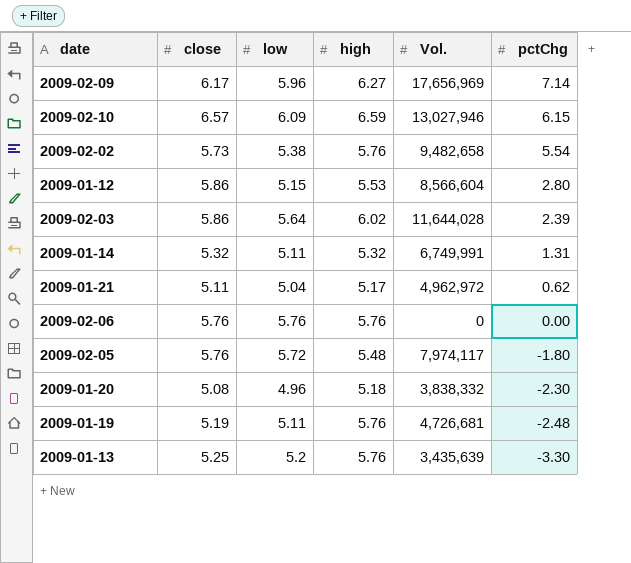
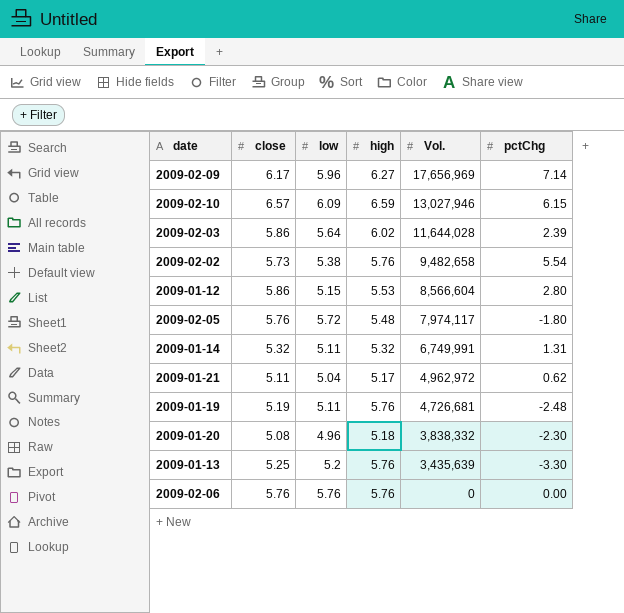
row order: pctChg descending -> Vol. descending

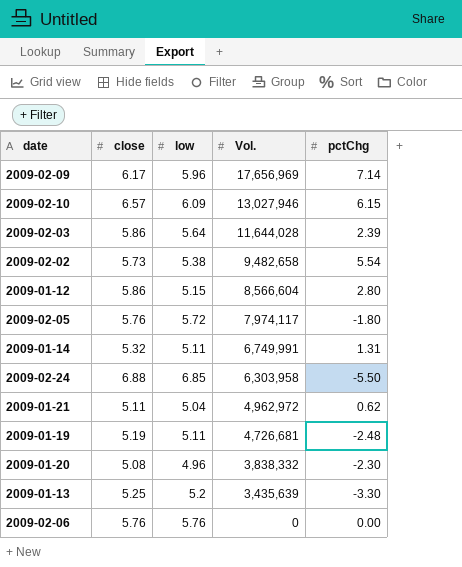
column high | position: 4 -> none
row 2009-02-24: none -> 6.88 | 6.85 | 6,303,958 | -5.50

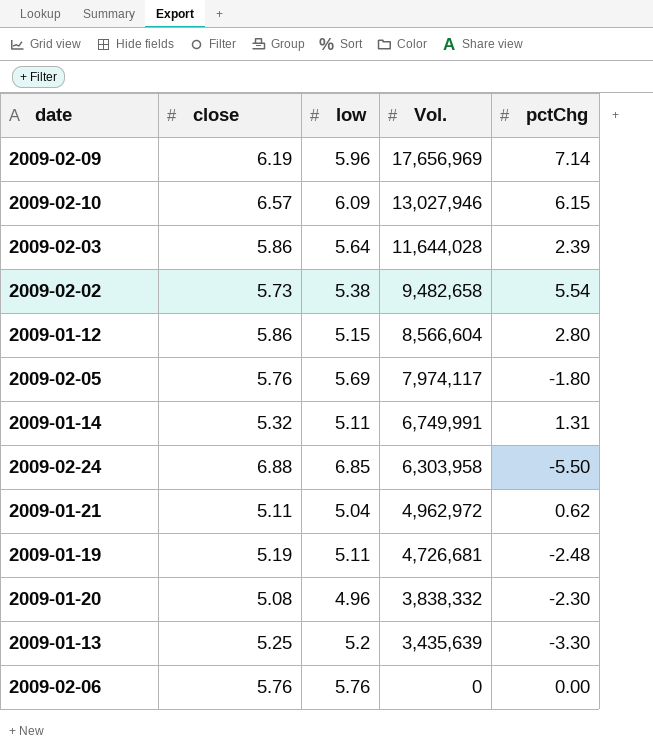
2009-02-09 | close: 6.17 -> 6.19
2009-02-05 | low: 5.72 -> 5.69

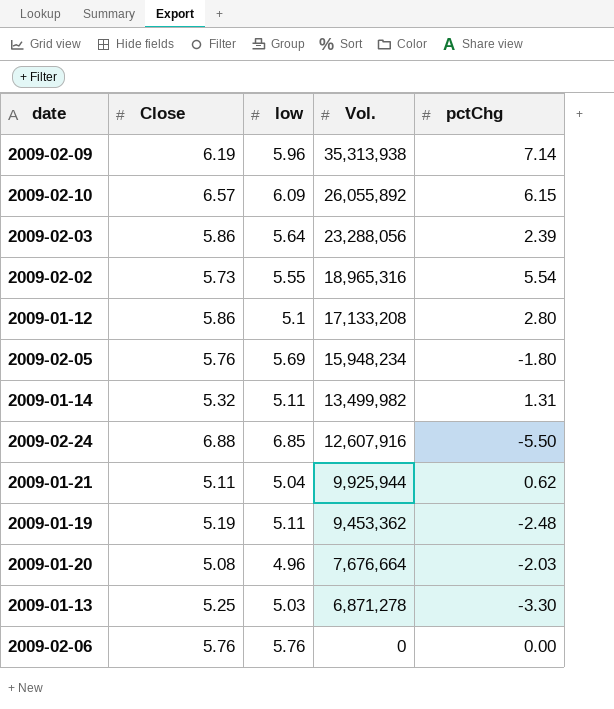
column name: close -> Close
2009-02-09 | Vol.: 17,656,969 -> 35,313,938
2009-02-10 | Vol.: 13,027,946 -> 26,055,892
2009-02-03 | Vol.: 11,644,028 -> 23,288,056
2009-02-02 | low: 5.38 -> 5.55
2009-02-02 | Vol.: 9,482,658 -> 18,965,316
2009-01-12 | low: 5.15 -> 5.1
2009-01-12 | Vol.: 8,566,604 -> 17,133,208
2009-02-05 | Vol.: 7,974,117 -> 15,948,234
2009-01-14 | Vol.: 6,749,991 -> 13,499,982
2009-02-24 | Vol.: 6,303,958 -> 12,607,916
2009-01-21 | Vol.: 4,962,972 -> 9,925,944
2009-01-19 | Vol.: 4,726,681 -> 9,453,362
2009-01-20 | Vol.: 3,838,332 -> 7,676,664
2009-01-20 | pctChg: -2.30 -> -2.03
2009-01-13 | low: 5.2 -> 5.03
2009-01-13 | Vol.: 3,435,639 -> 6,871,278

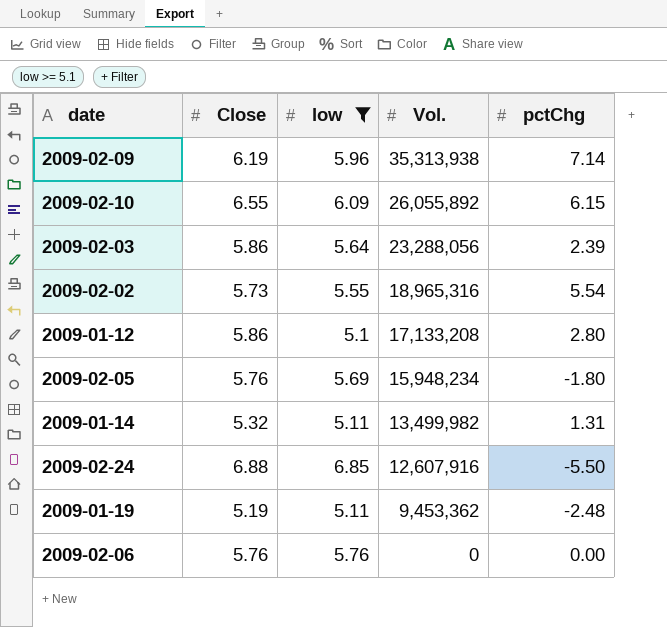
filter: none -> low >= 5.1
2009-02-10 | Close: 6.57 -> 6.55

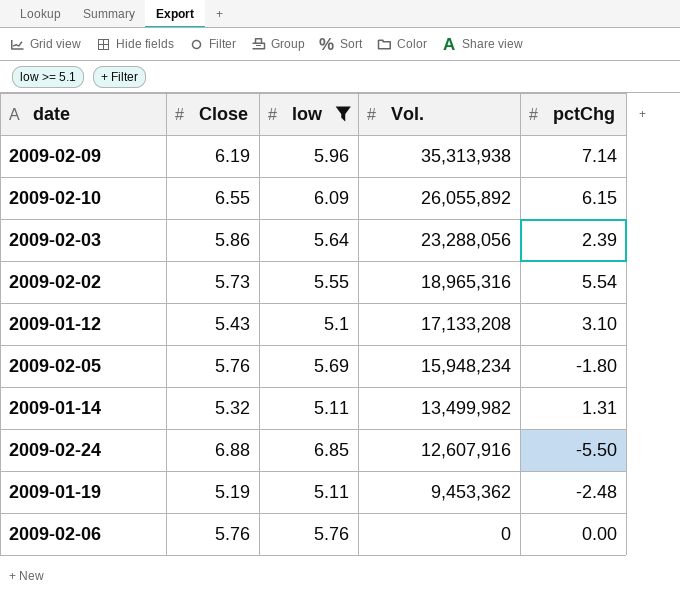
2009-01-12 | Close: 5.86 -> 5.43
2009-01-12 | pctChg: 2.80 -> 3.10

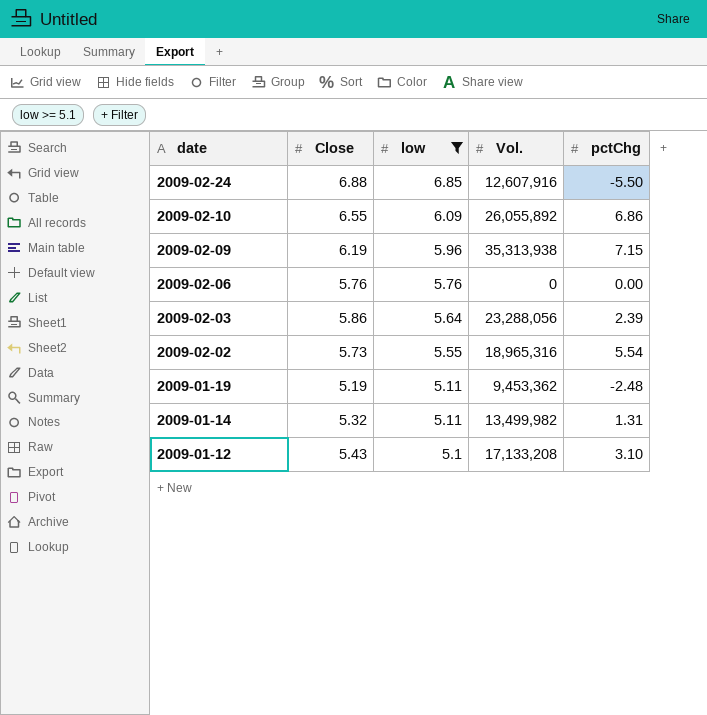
row order: Vol. descending -> date descending
row 2009-02-05: 5.76 | 5.69 | 15,948,234 | -1.80 -> none
2009-02-10 | pctChg: 6.15 -> 6.86
2009-02-09 | pctChg: 7.14 -> 7.15

